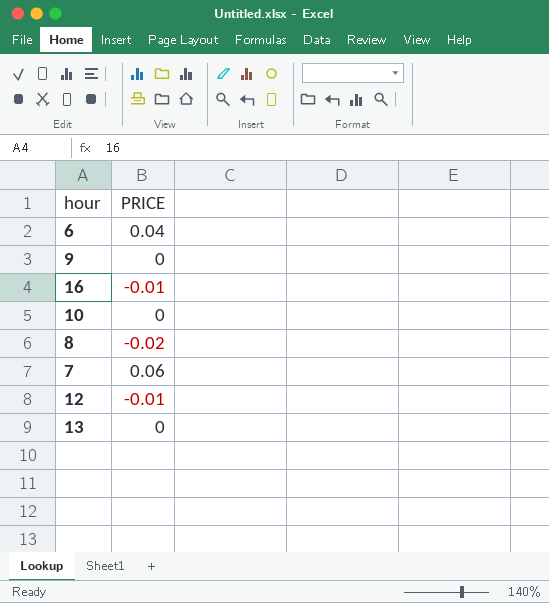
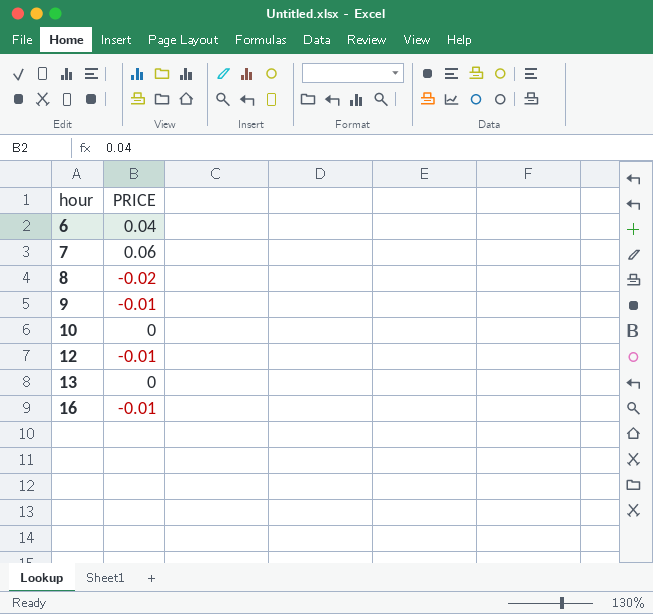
row order: none -> hour ascending
9 | PRICE: 0 -> -0.01

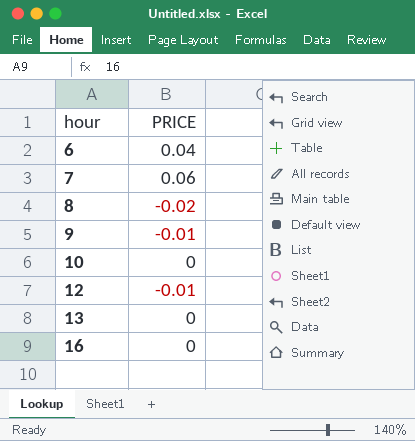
16 | PRICE: -0.01 -> 0

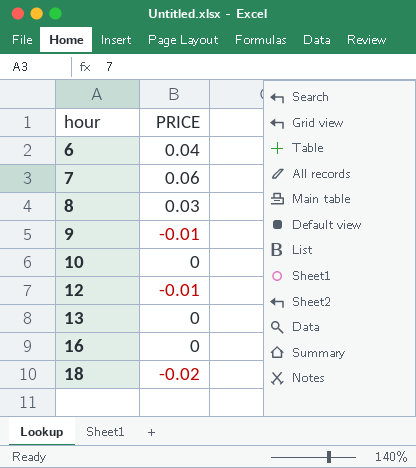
8 | PRICE: -0.02 -> 0.03
row 18: none -> -0.02

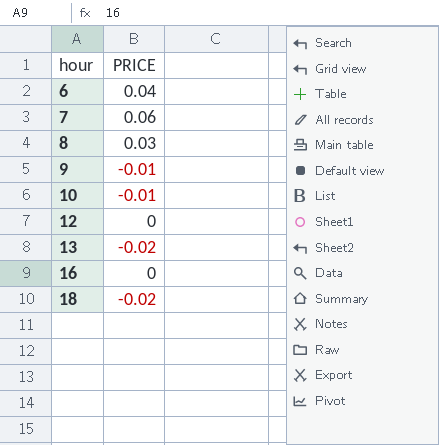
10 | PRICE: 0 -> -0.01
12 | PRICE: -0.01 -> 0
13 | PRICE: 0 -> -0.02

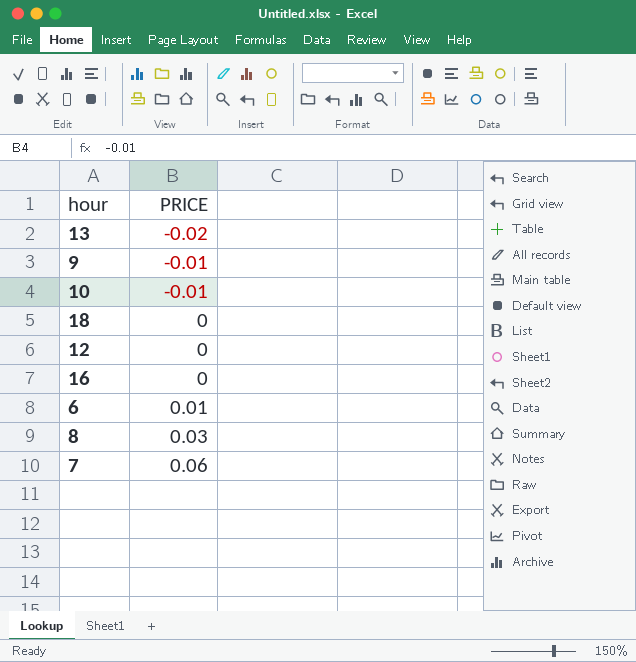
row order: hour ascending -> PRICE ascending
18 | PRICE: -0.02 -> 0
6 | PRICE: 0.04 -> 0.01

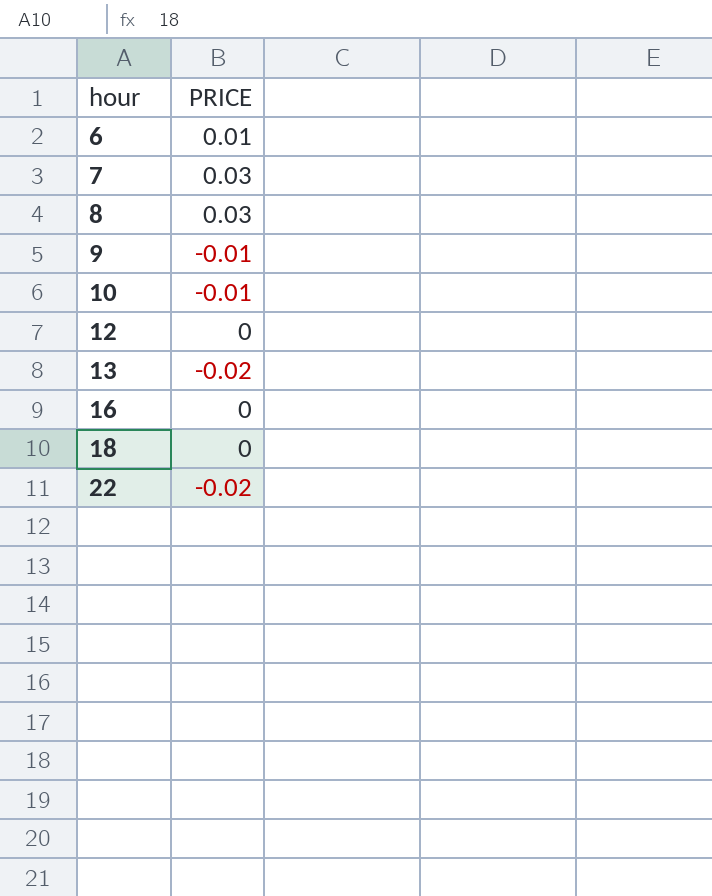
row order: PRICE ascending -> hour ascending
7 | PRICE: 0.06 -> 0.03
row 22: none -> -0.02

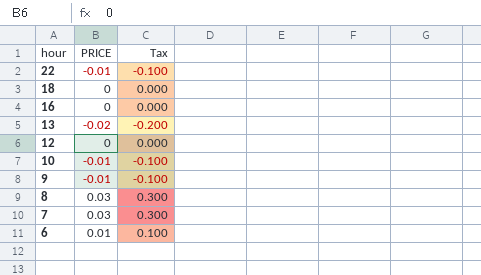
row order: hour ascending -> hour descending
column Tax | formula: none -> [PRICE] * 10
22 | PRICE: -0.02 -> -0.01

